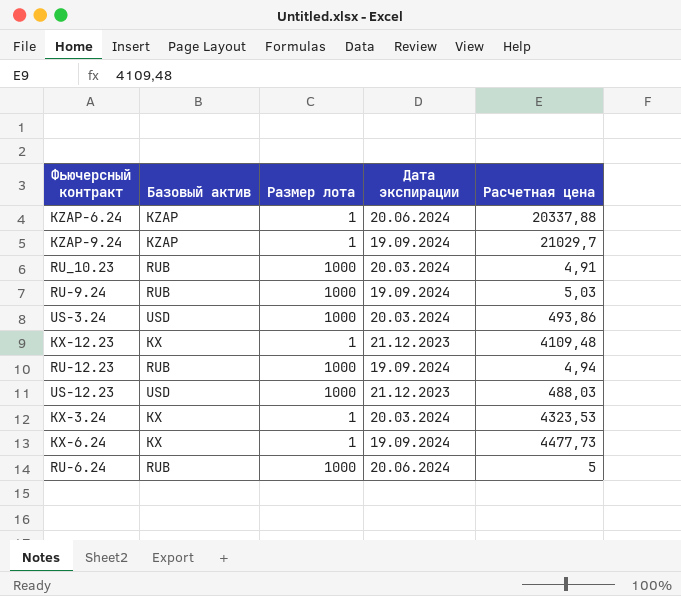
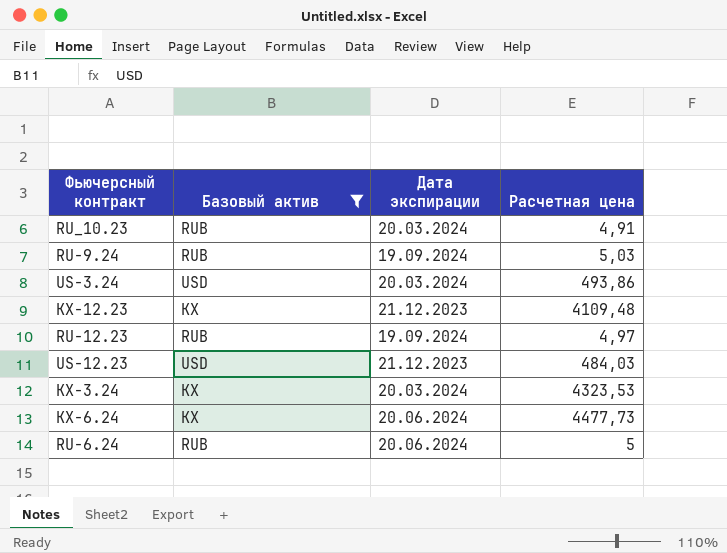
filter: none -> Базовый актив != KZAP
column Размер лота | position: 3 -> none
RU-12.23 | Расчетная цена: 4,94 -> 4,97
US-12.23 | Расчетная цена: 488,03 -> 484,03
KX-6.24 | Дата экспирации: 19.09.2024 -> 20.06.2024

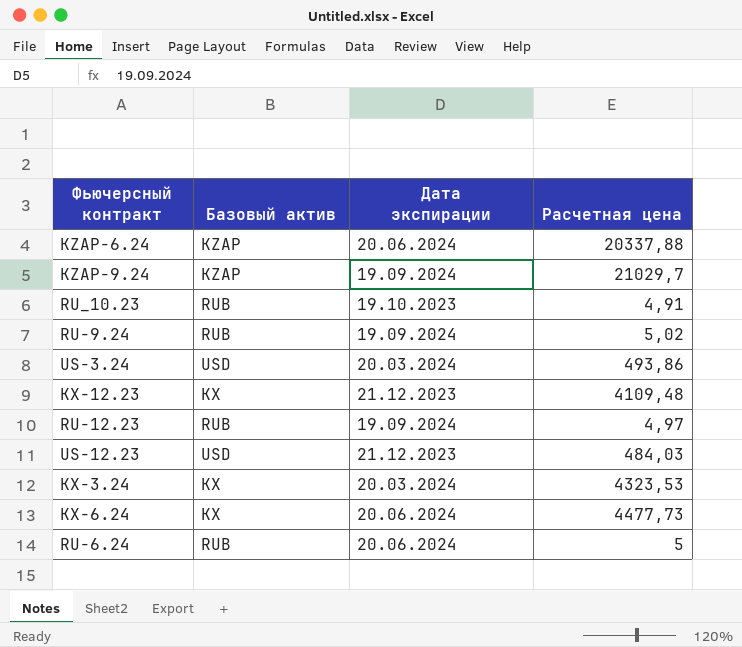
filter: Базовый актив != KZAP -> none
RU_10.23 | Дата экспирации: 20.03.2024 -> 19.10.2023
RU-9.24 | Расчетная цена: 5,03 -> 5,02

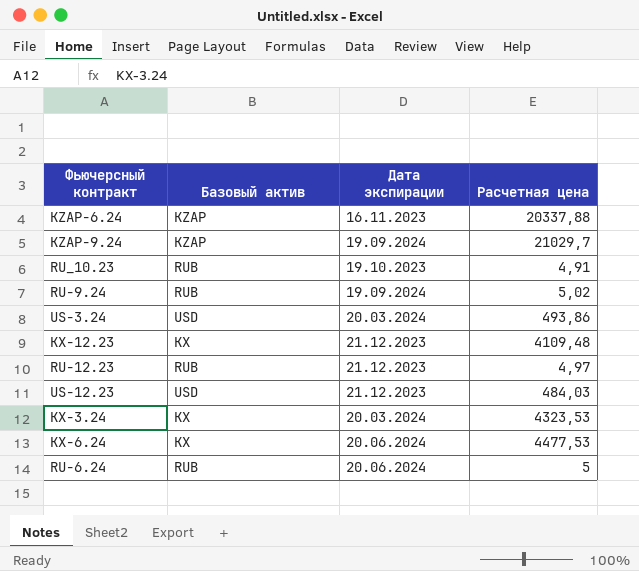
KZAP-6.24 | Дата экспирации: 20.06.2024 -> 16.11.2023
RU-12.23 | Дата экспирации: 19.09.2024 -> 21.12.2023
KX-6.24 | Расчетная цена: 4477,73 -> 4477,53

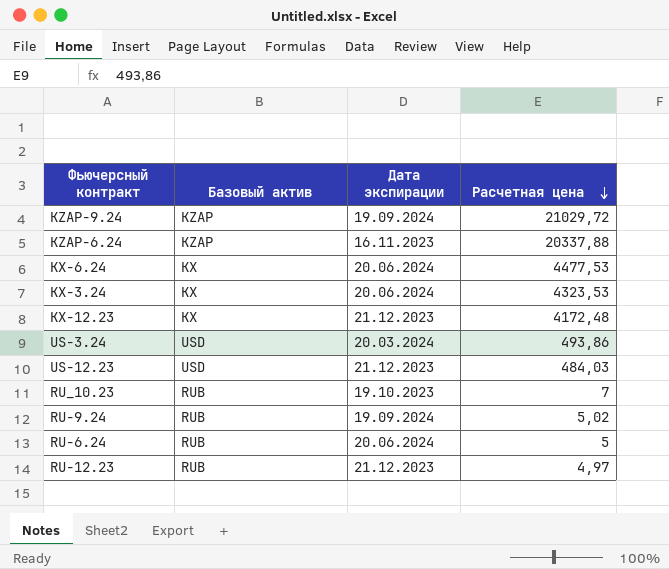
row order: none -> Расчетная цена descending
KZAP-9.24 | Расчетная цена: 21029,7 -> 21029,72
KX-3.24 | Дата экспирации: 20.03.2024 -> 20.06.2024
KX-12.23 | Расчетная цена: 4109,48 -> 4172,48
RU_10.23 | Расчетная цена: 4,91 -> 7

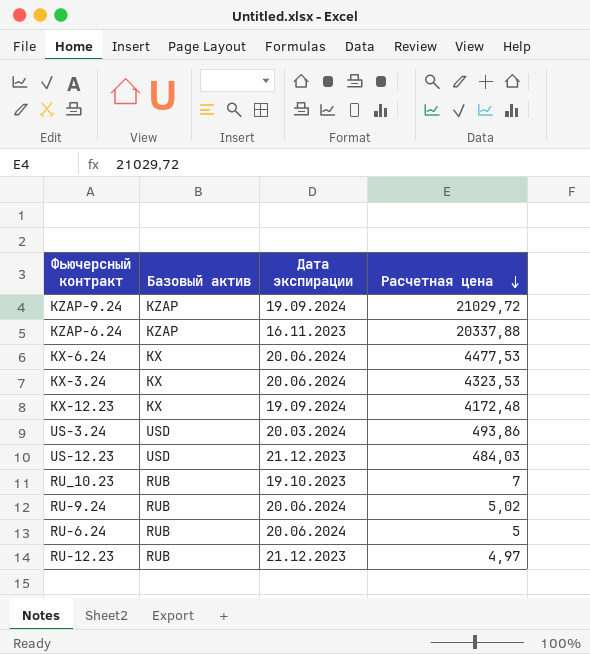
KX-12.23 | Дата экспирации: 21.12.2023 -> 19.09.2024
RU-9.24 | Дата экспирации: 19.09.2024 -> 20.06.2024

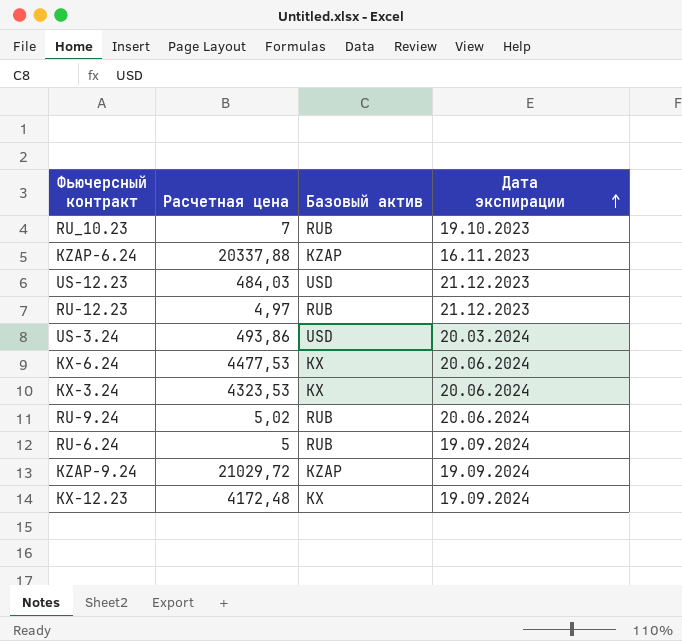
row order: Расчетная цена descending -> Дата экспирации ascending
column Расчетная цена | position: 4 -> 2
RU-6.24 | Дата экспирации: 20.06.2024 -> 19.09.2024

